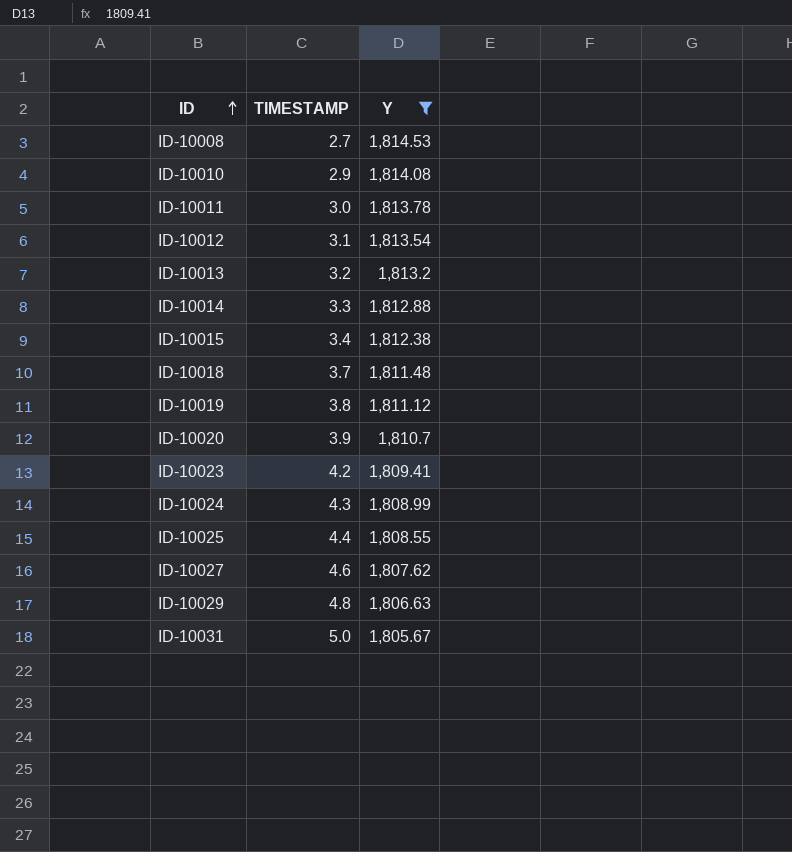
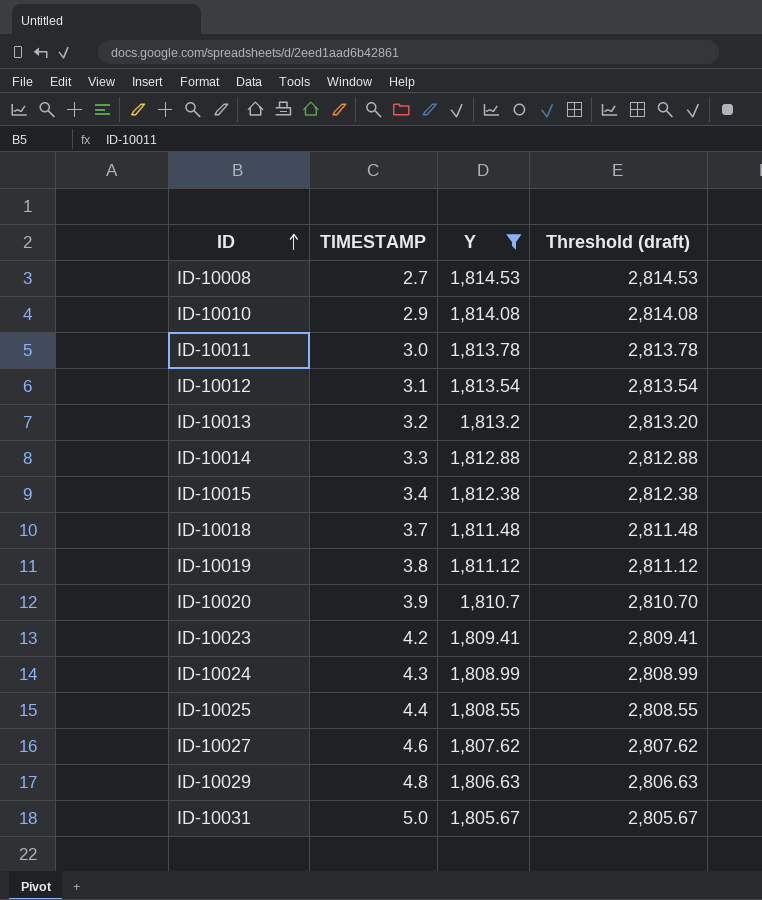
column Threshold (draft) | formula: none -> [Y] + 1000

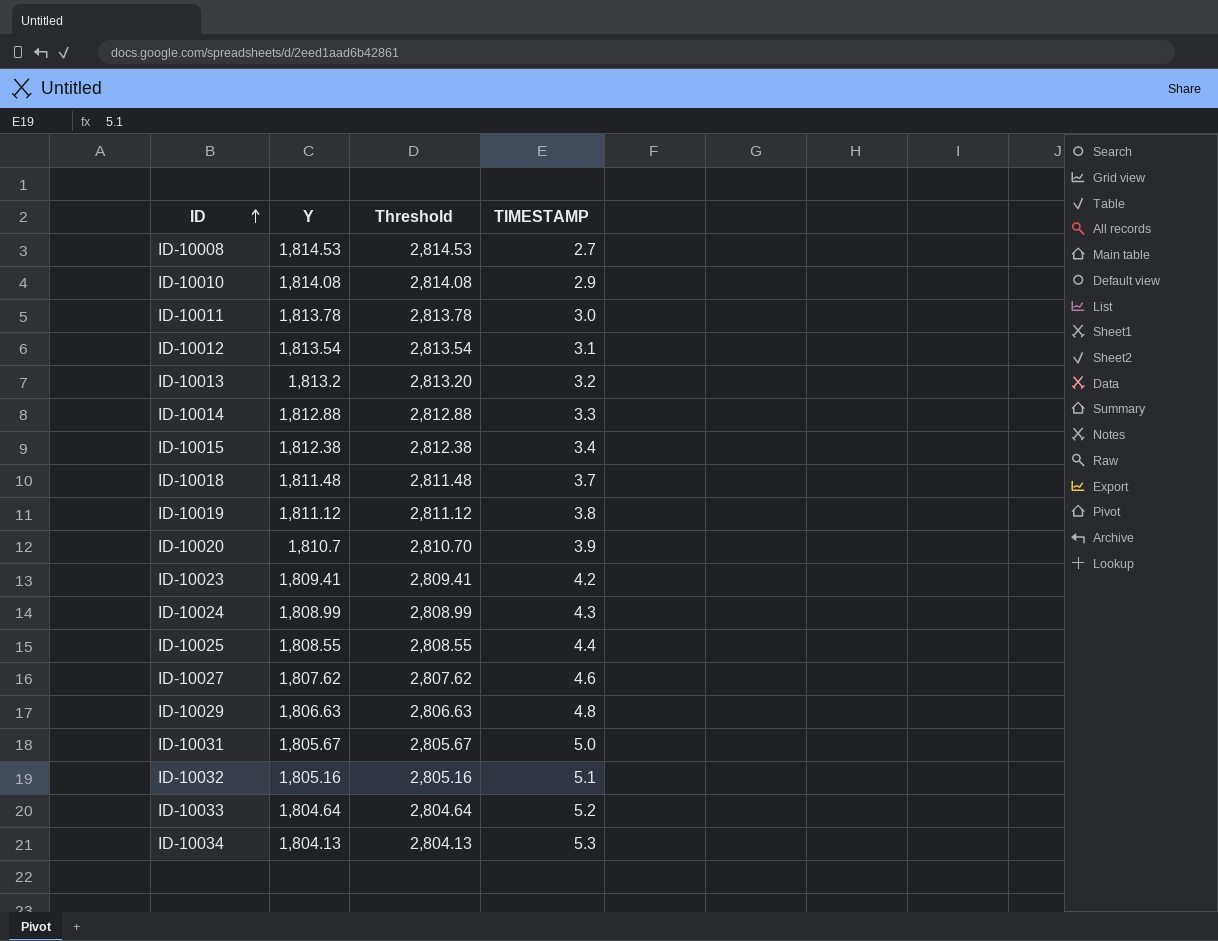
filter: Y >= 1,805.67 -> none
column name: Threshold (draft) -> Threshold
column TIMESTAMP | position: 2 -> 4

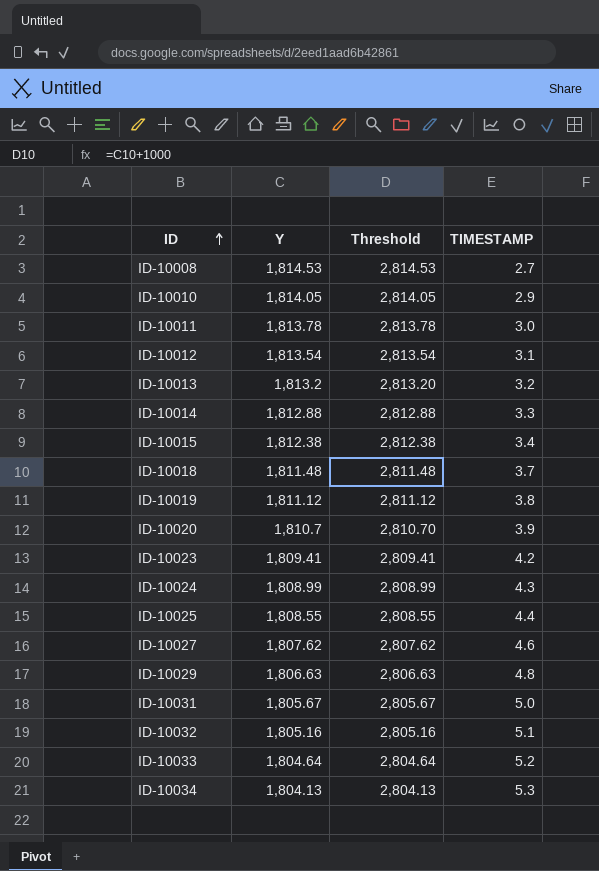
ID-10010 | Y: 1,814.08 -> 1,814.05
ID-10010 | Threshold: 2,814.08 -> 2,814.05

